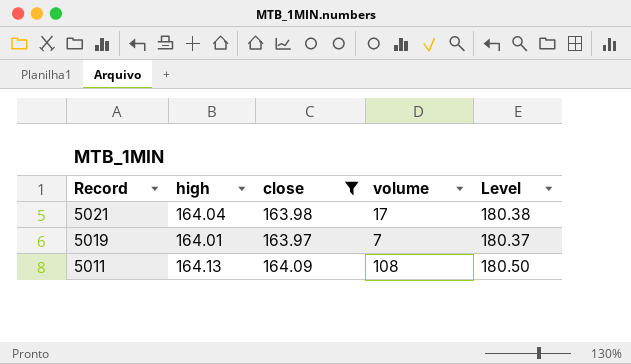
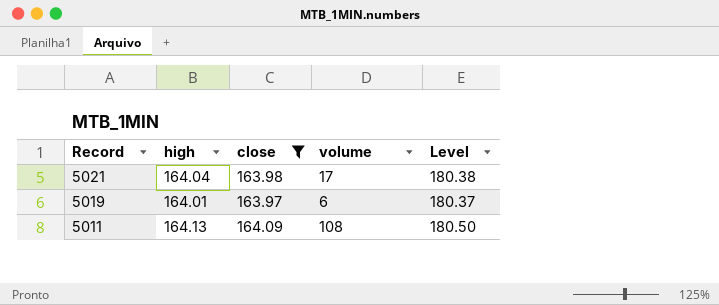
5019 | volume: 7 -> 6

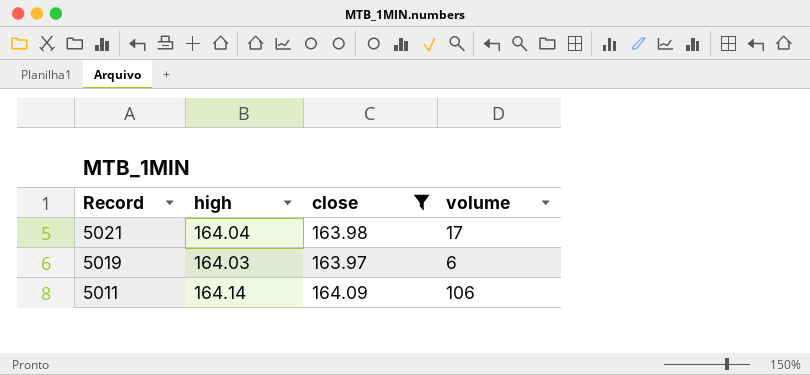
column Level | formula: [close] * 1.1 -> none
5019 | high: 164.01 -> 164.03
5011 | high: 164.13 -> 164.14
5011 | volume: 108 -> 106

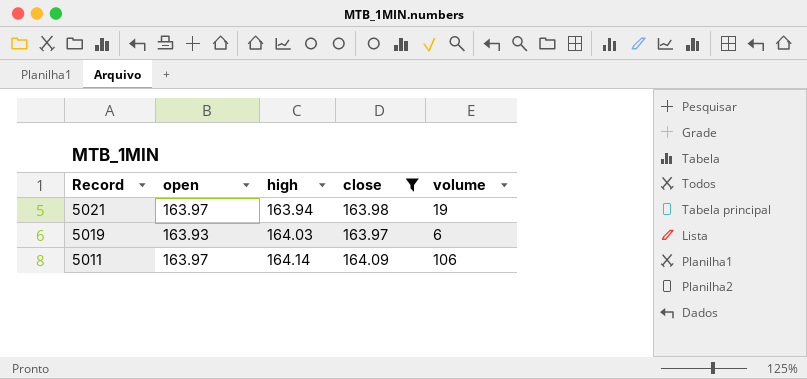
column open | position: none -> 2
5021 | high: 164.04 -> 163.94
5021 | volume: 17 -> 19

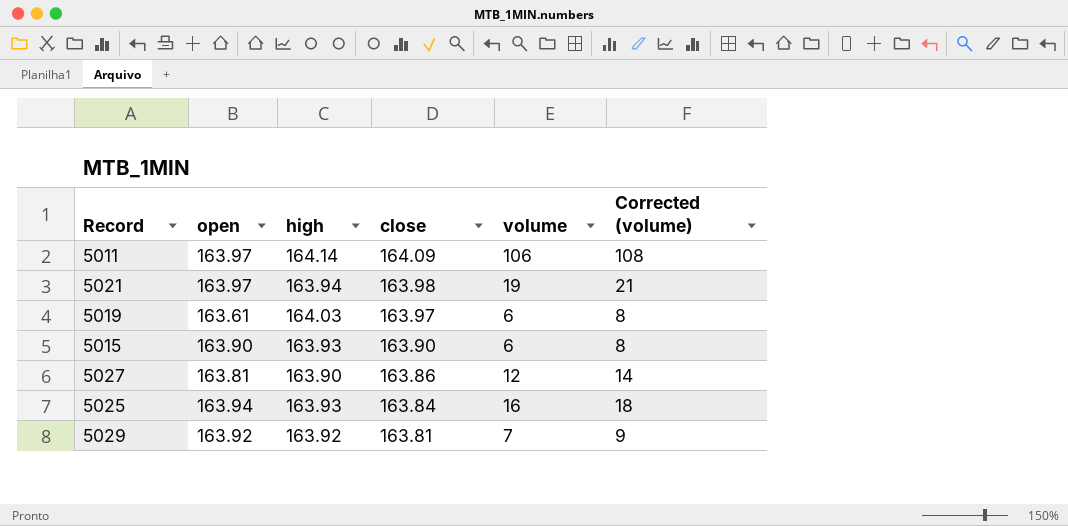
filter: close >= 163.97 -> none
row order: Record descending -> close descending
column Corrected (volume) | formula: none -> [volume] + 2
5019 | open: 163.93 -> 163.61

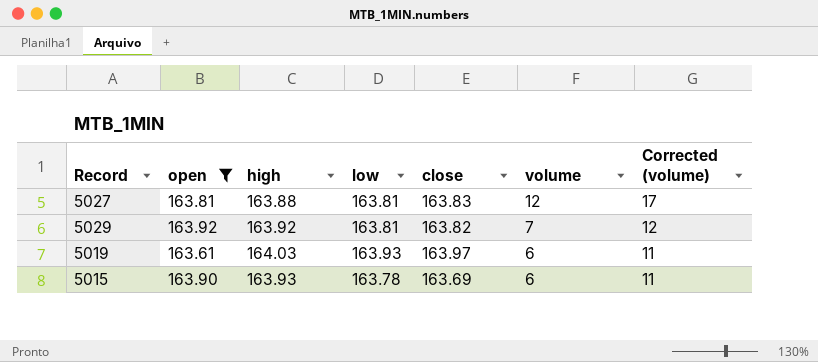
filter: none -> open <= 163.92
row order: close descending -> volume descending
column low | position: none -> 4
column Corrected (volume) | formula: [volume] + 2 -> [volume] + 5
5027 | high: 163.90 -> 163.88
5027 | close: 163.86 -> 163.83
5029 | close: 163.81 -> 163.82
5015 | close: 163.90 -> 163.69

